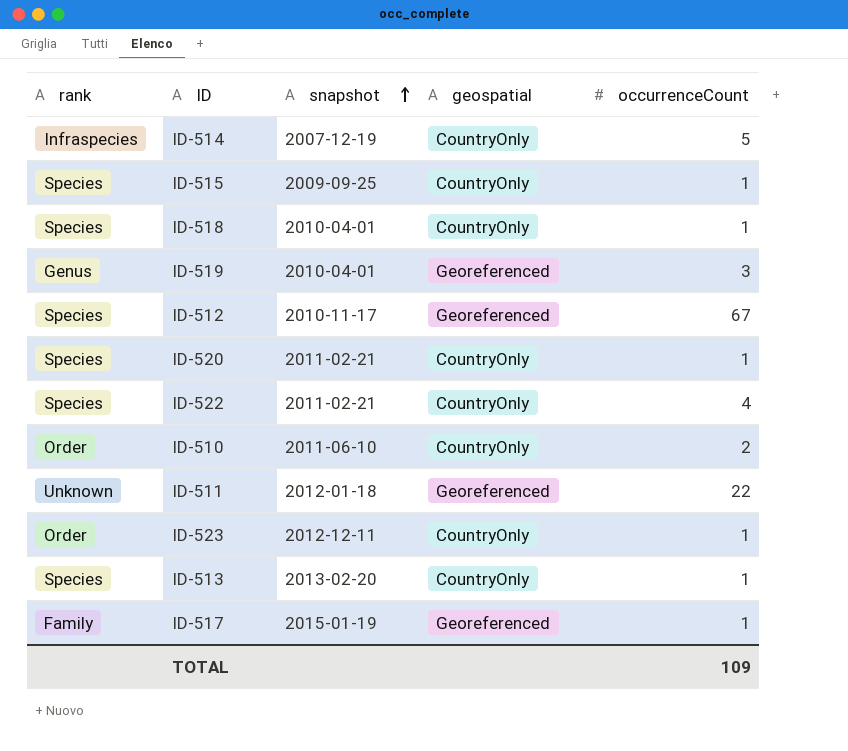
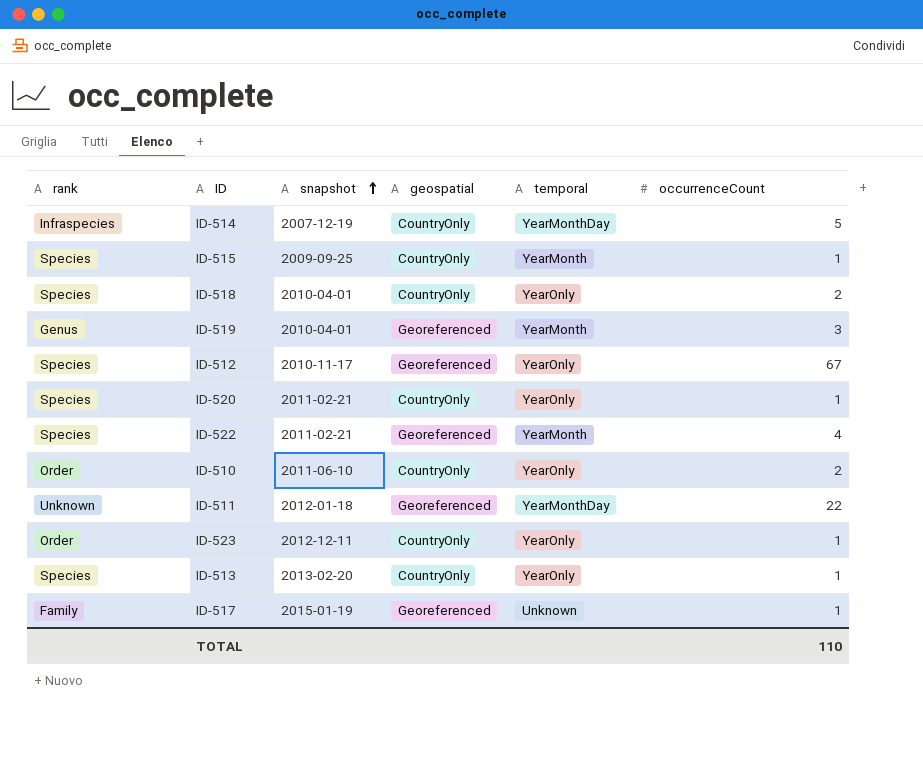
column temporal | position: none -> 5
ID-518 | occurrenceCount: 1 -> 2
ID-522 | geospatial: CountryOnly -> Georeferenced
TOTAL | occurrenceCount: 109 -> 110

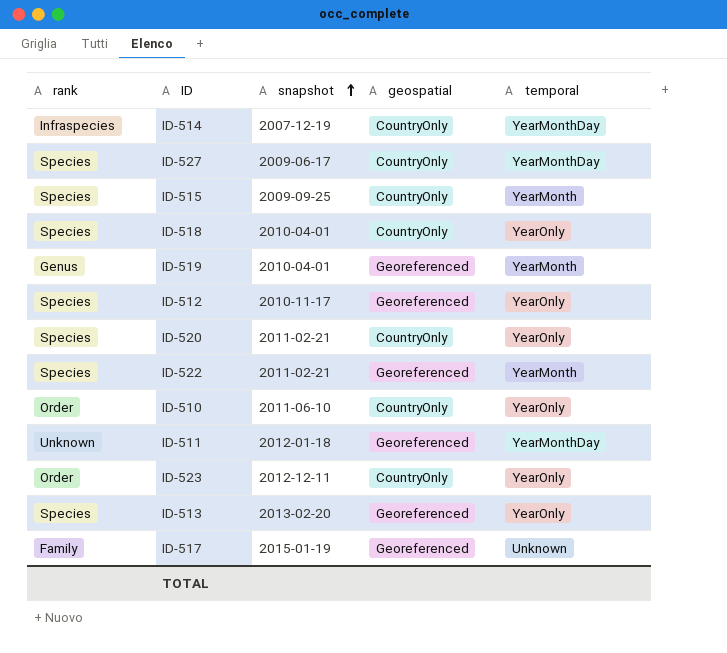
column occurrenceCount | position: 6 -> none
row ID-527: none -> Species | 2009-06-17 | CountryOnly | YearMonthDay
ID-513 | geospatial: CountryOnly -> Georeferenced

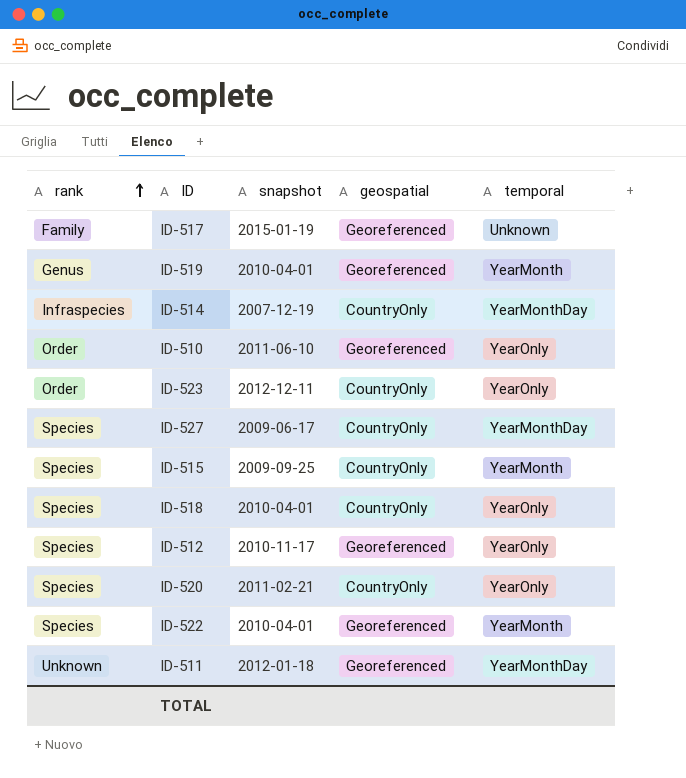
row order: snapshot ascending -> rank ascending
row ID-513: Species | 2013-02-20 | Georeferenced | YearOnly -> none
ID-510 | geospatial: CountryOnly -> Georeferenced
ID-522 | snapshot: 2011-02-21 -> 2010-04-01

